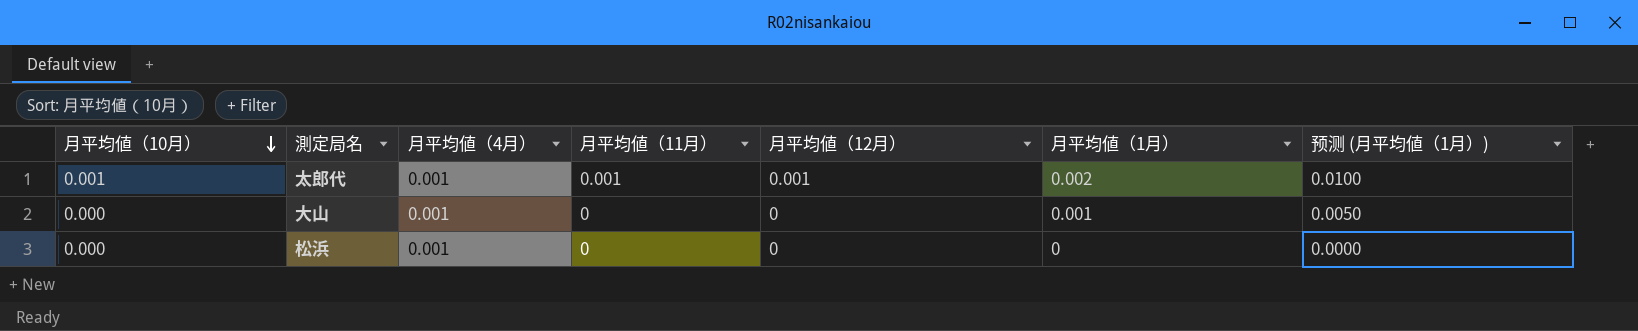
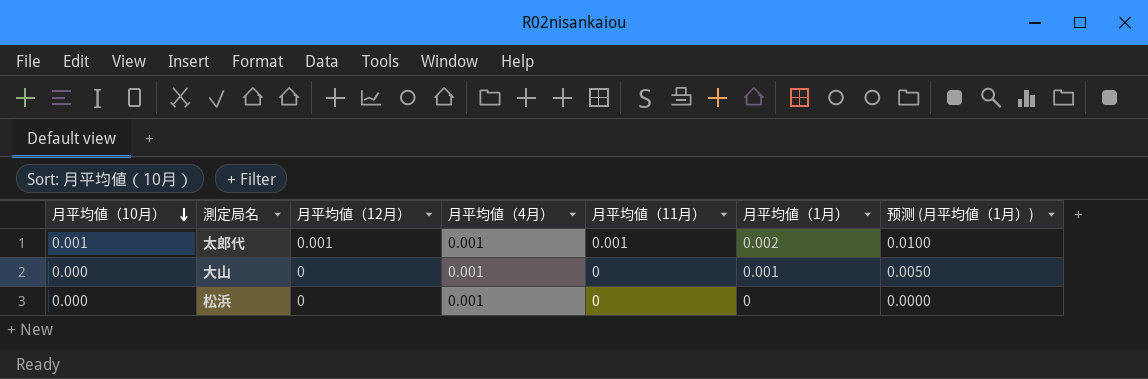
column 月平均値（12月） | position: 5 -> 3

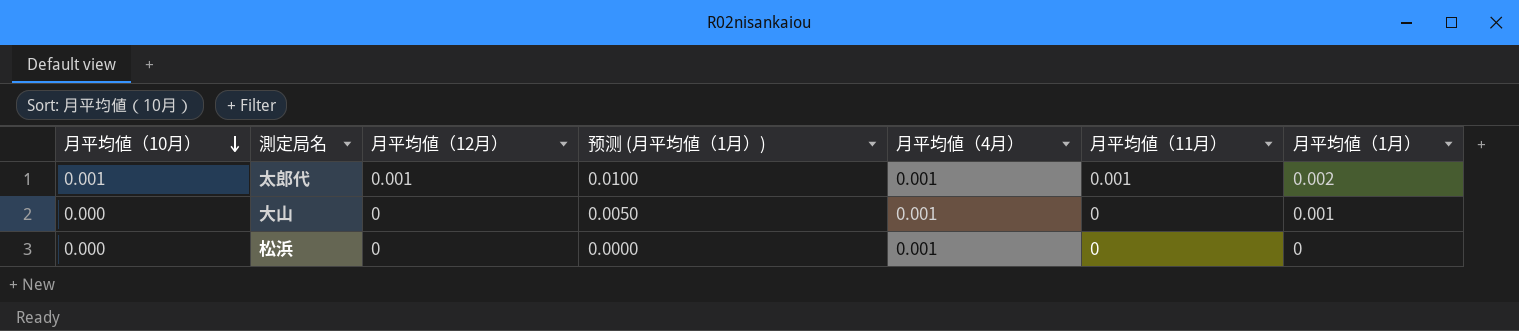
column 预测 (月平均値（1月）) | position: 7 -> 4

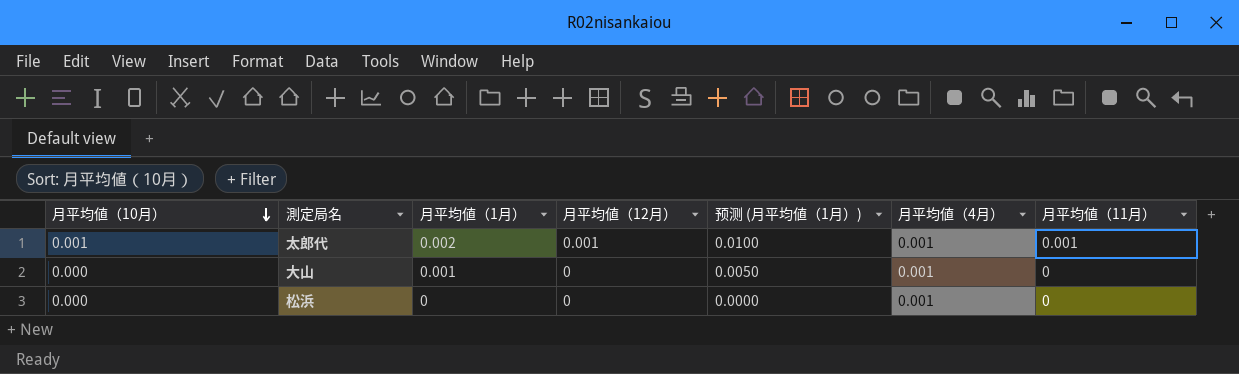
column 月平均値（1月） | position: 7 -> 3

